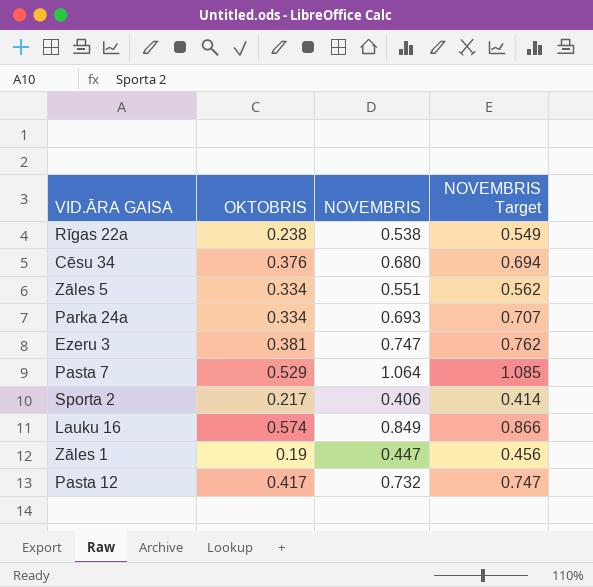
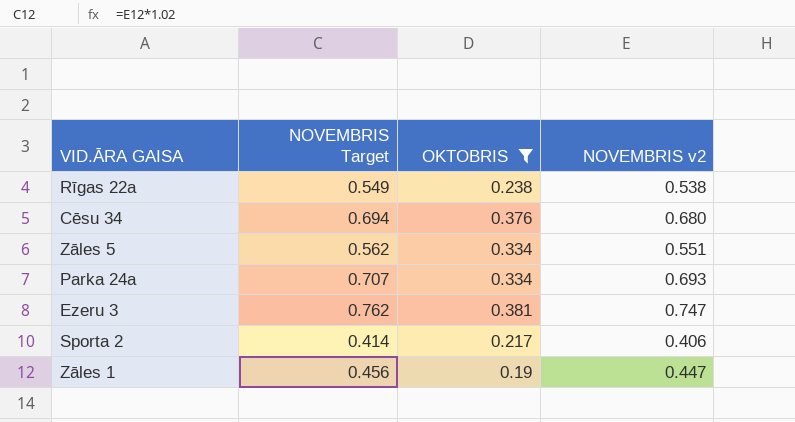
filter: none -> OKTOBRIS <= 0.381
column NOVEMBRIS Target | position: 4 -> 2
column name: NOVEMBRIS -> NOVEMBRIS v2

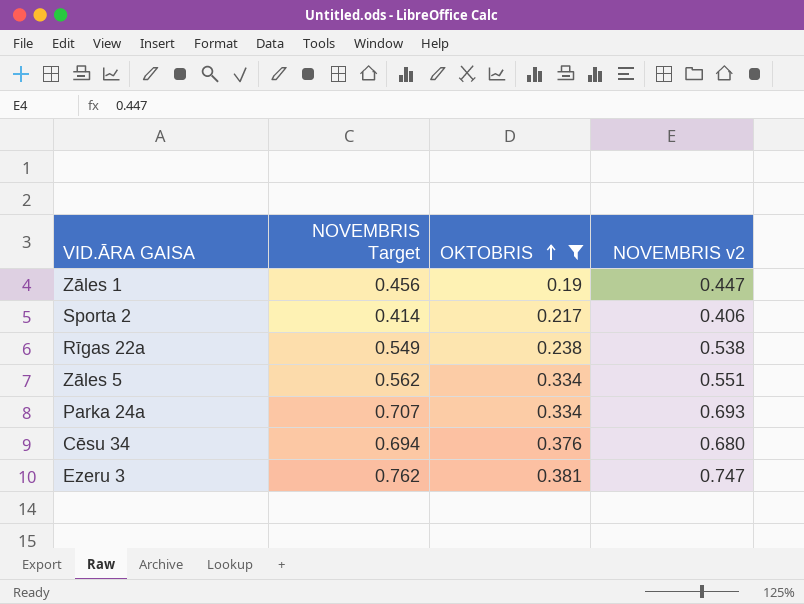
row order: none -> OKTOBRIS ascending

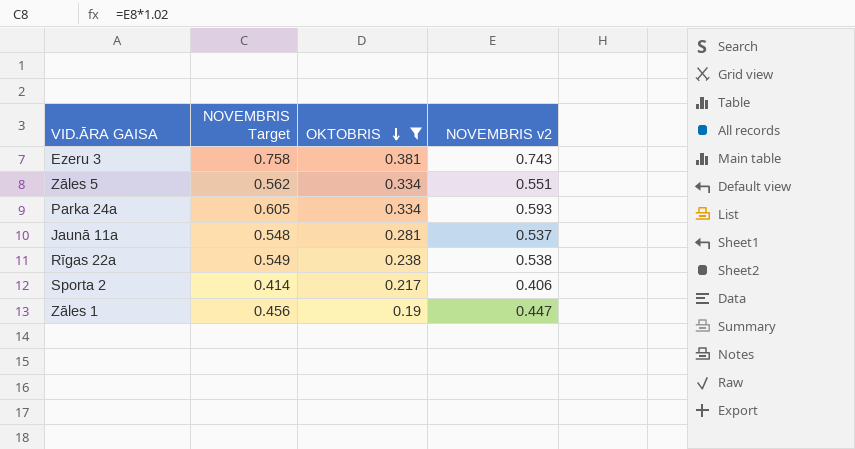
row order: OKTOBRIS ascending -> OKTOBRIS descending
row Cēsu 34: 0.694 | 0.376 | 0.680 -> none
Ezeru 3 | NOVEMBRIS Target: 0.762 -> 0.758
Ezeru 3 | NOVEMBRIS v2: 0.747 -> 0.743
Parka 24a | NOVEMBRIS Target: 0.707 -> 0.605
Parka 24a | NOVEMBRIS v2: 0.693 -> 0.593
row Jaunā 11a: none -> 0.548 | 0.281 | 0.537

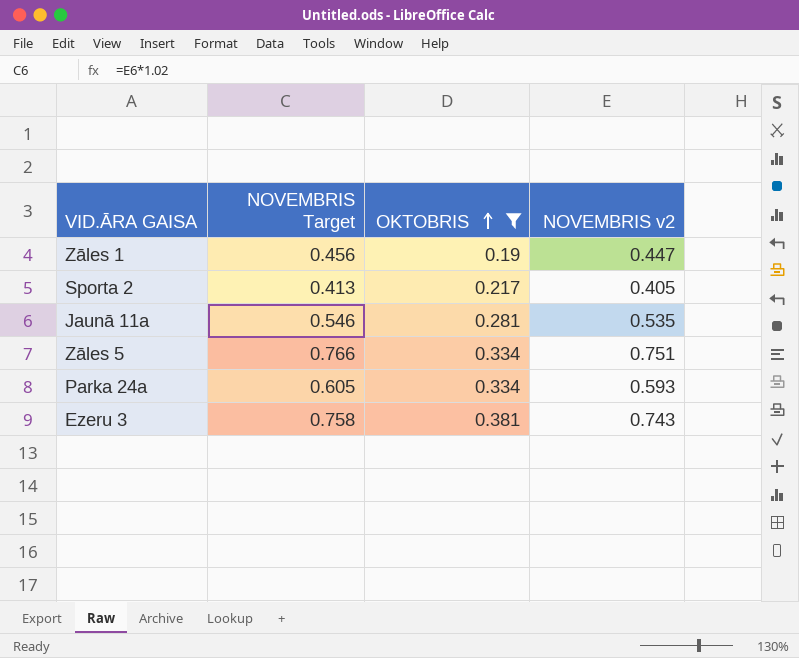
row order: OKTOBRIS descending -> OKTOBRIS ascending
row Rīgas 22a: 0.549 | 0.238 | 0.538 -> none
Sporta 2 | NOVEMBRIS Target: 0.414 -> 0.413
Sporta 2 | NOVEMBRIS v2: 0.406 -> 0.405
Jaunā 11a | NOVEMBRIS Target: 0.548 -> 0.546
Jaunā 11a | NOVEMBRIS v2: 0.537 -> 0.535
Zāles 5 | NOVEMBRIS Target: 0.562 -> 0.766
Zāles 5 | NOVEMBRIS v2: 0.551 -> 0.751

